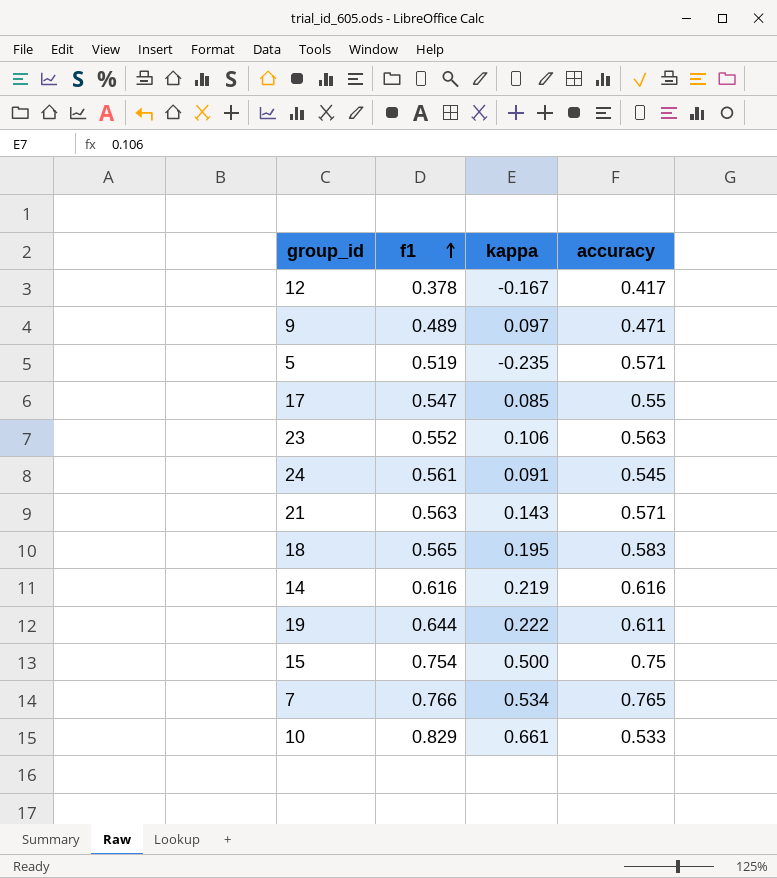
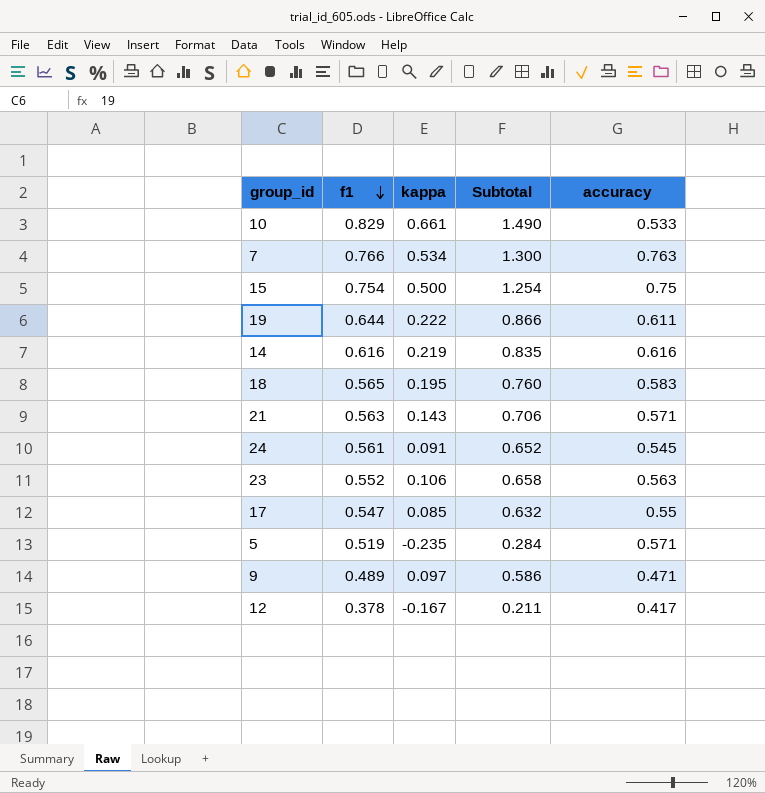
row order: f1 ascending -> f1 descending
column Subtotal | formula: none -> [f1] + [kappa]
7 | accuracy: 0.765 -> 0.763

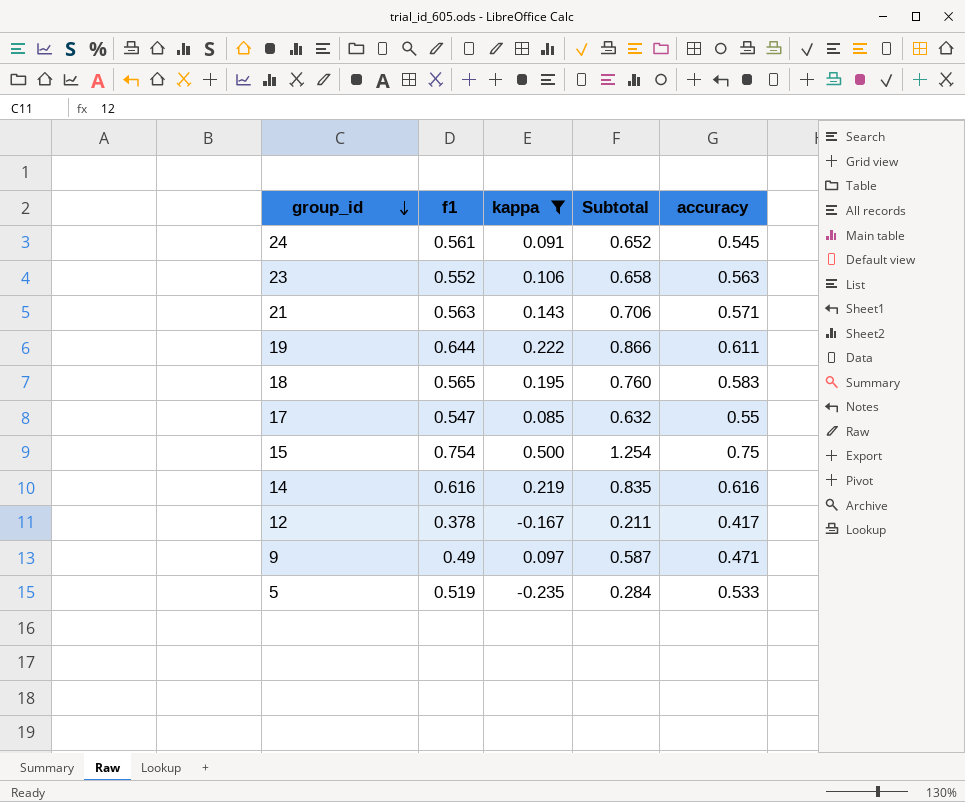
filter: none -> kappa <= 0.500
row order: f1 descending -> group_id descending
9 | f1: 0.489 -> 0.49
9 | Subtotal: 0.586 -> 0.587
5 | accuracy: 0.571 -> 0.533

